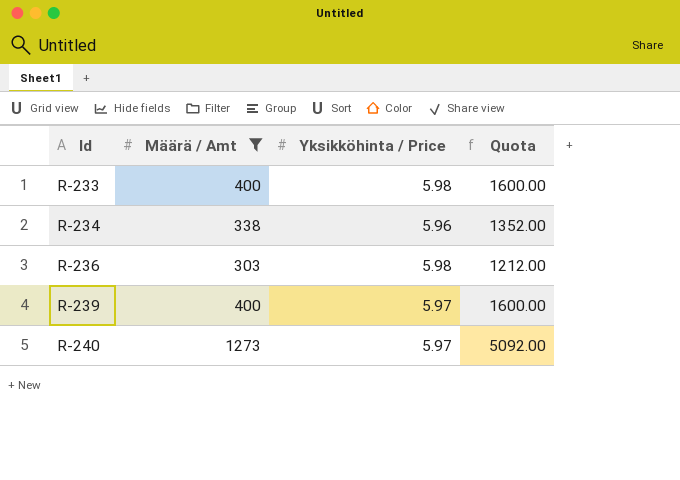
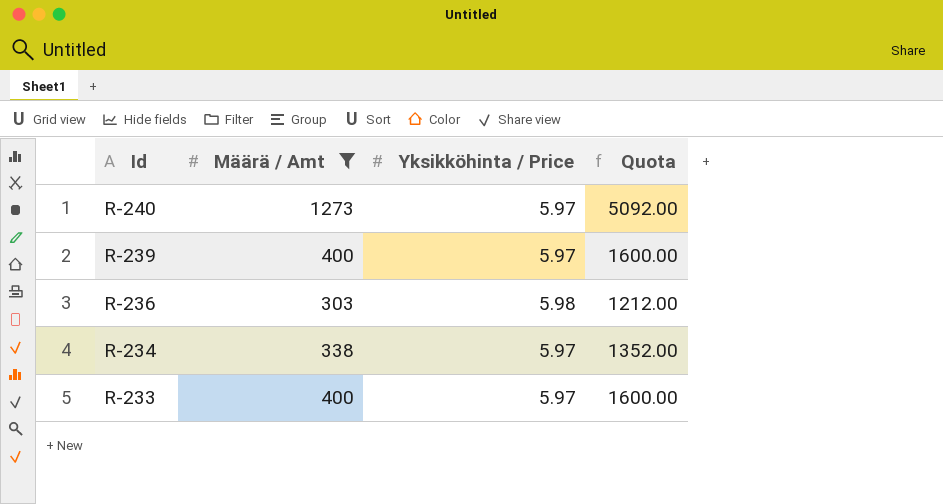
row order: Id ascending -> Id descending
R-234 | Yksikköhinta / Price: 5.96 -> 5.97
R-233 | Yksikköhinta / Price: 5.98 -> 5.97

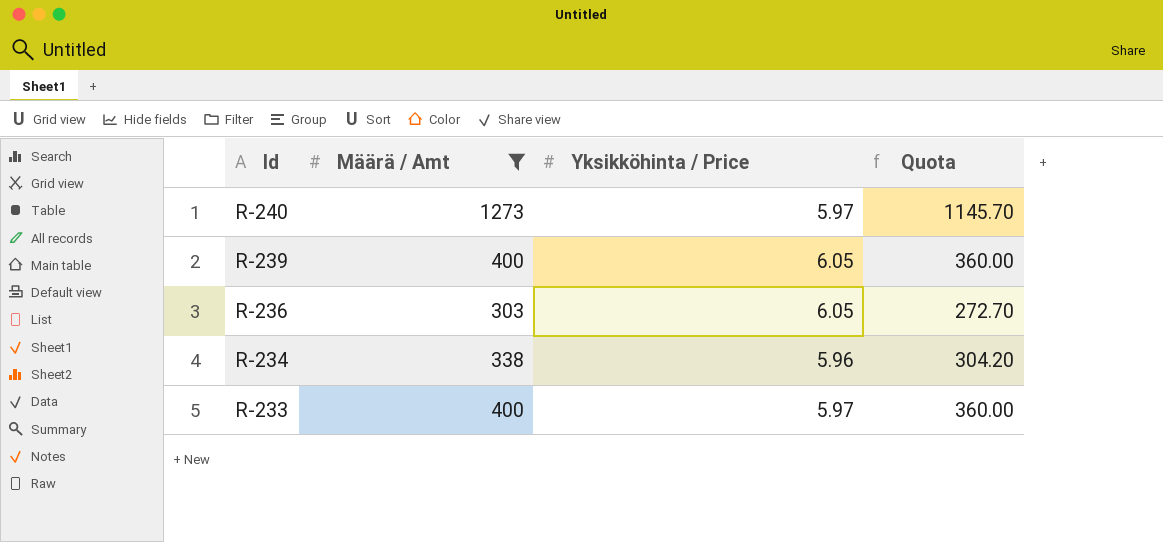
column Quota | formula: [Määrä / Amt] * 4 -> [Määrä / Amt] * 0.9
R-239 | Yksikköhinta / Price: 5.97 -> 6.05
R-236 | Yksikköhinta / Price: 5.98 -> 6.05
R-234 | Yksikköhinta / Price: 5.97 -> 5.96

